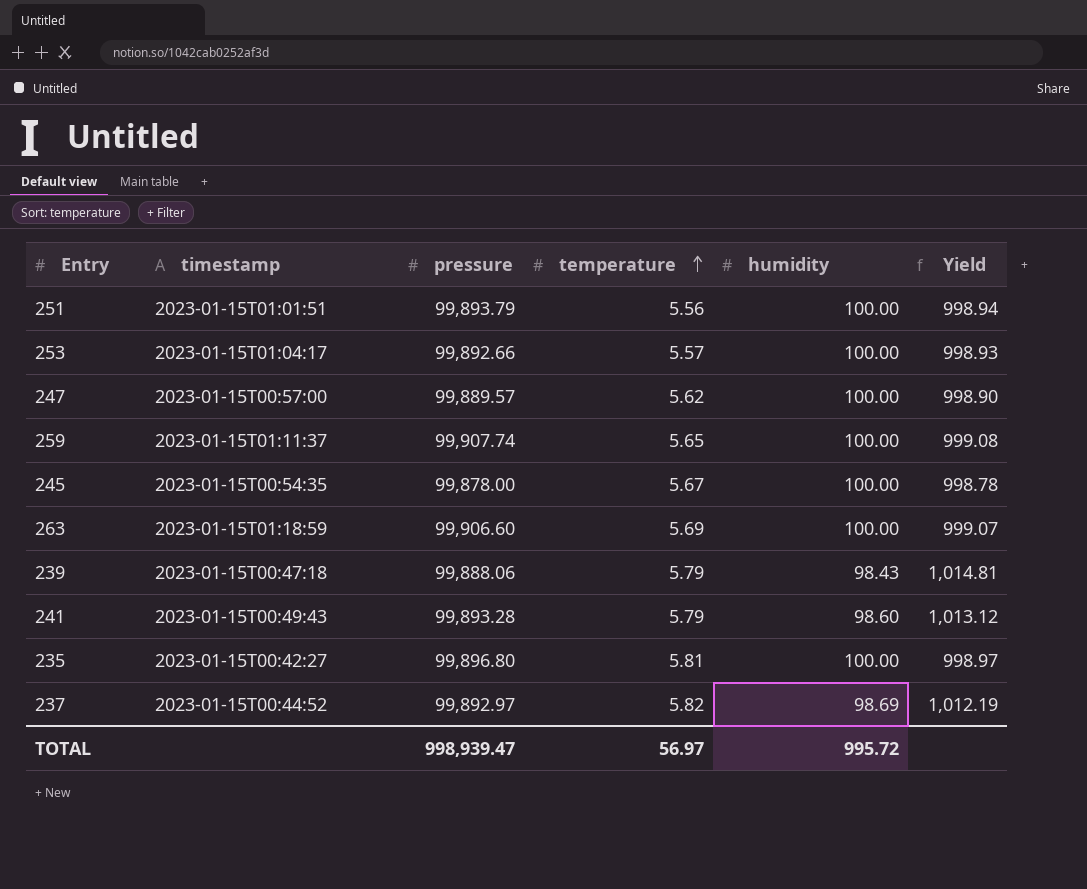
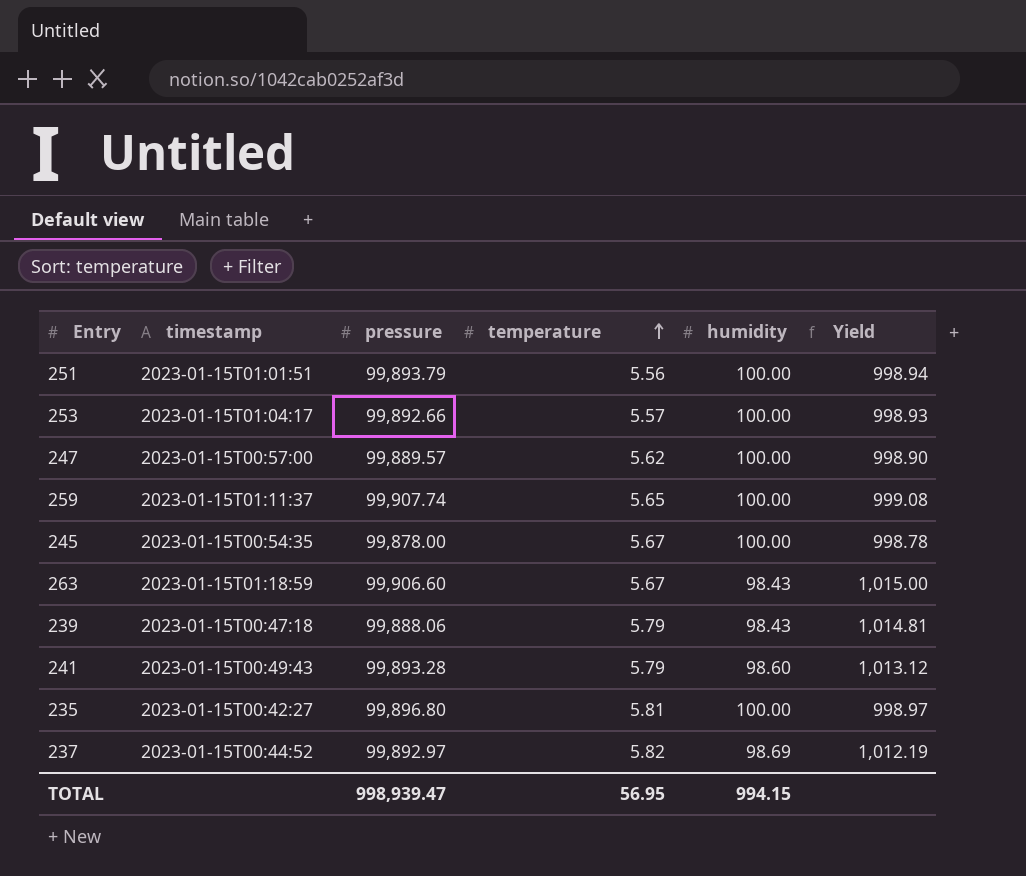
263 | temperature: 5.69 -> 5.67
263 | humidity: 100.00 -> 98.43
263 | Yield: 999.07 -> 1,015.00
TOTAL | temperature: 56.97 -> 56.95
TOTAL | humidity: 995.72 -> 994.15

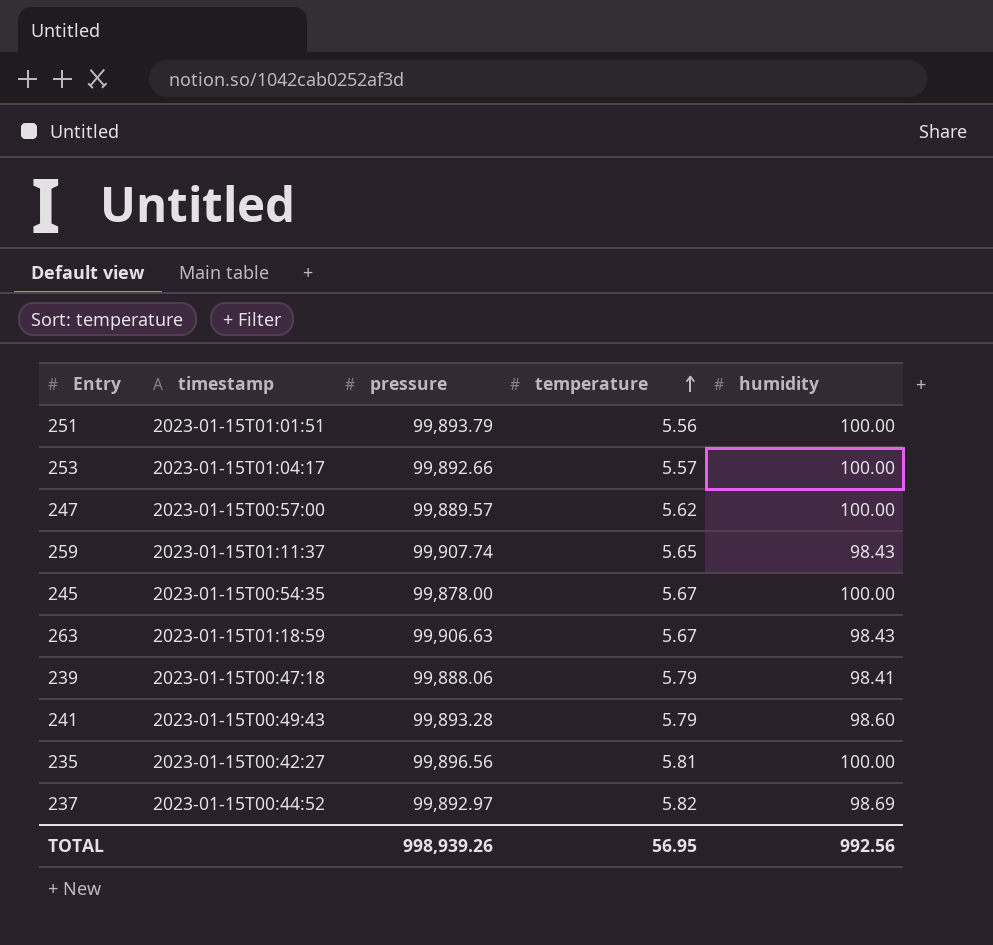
column Yield | formula: [pressure] / [humidity] -> none
259 | humidity: 100.00 -> 98.43
263 | pressure: 99,906.60 -> 99,906.63
239 | humidity: 98.43 -> 98.41
235 | pressure: 99,896.80 -> 99,896.56
TOTAL | pressure: 998,939.47 -> 998,939.26
TOTAL | humidity: 994.15 -> 992.56

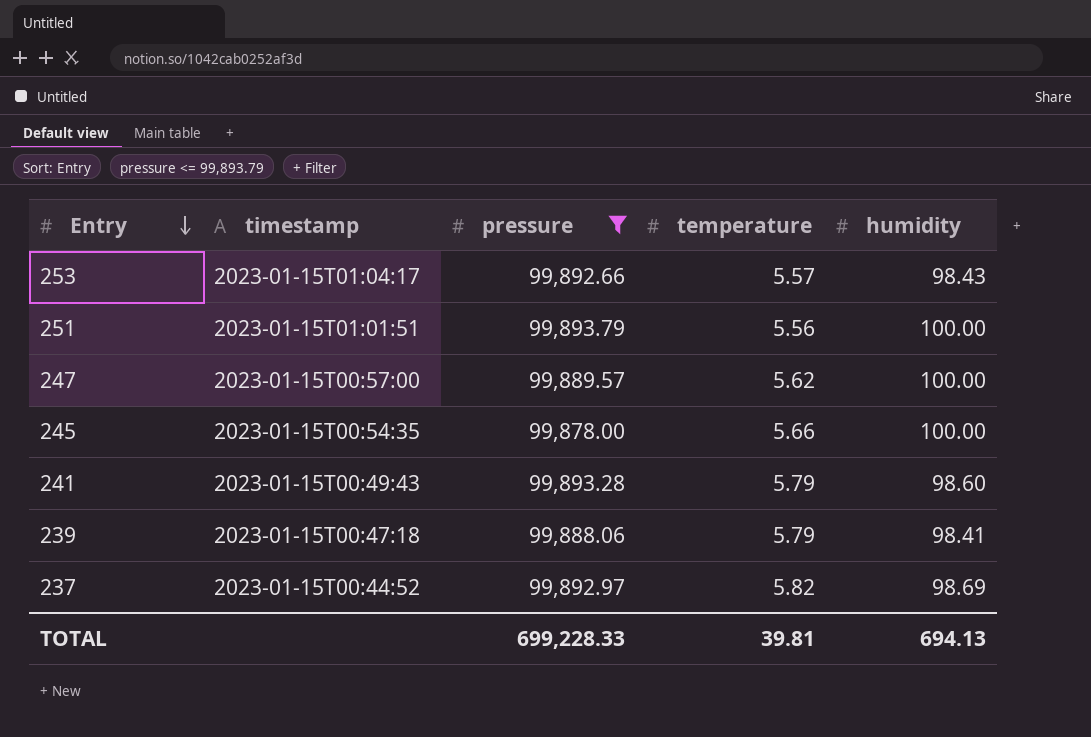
filter: none -> pressure <= 99,893.79
row order: temperature ascending -> Entry descending
253 | humidity: 100.00 -> 98.43
245 | temperature: 5.67 -> 5.66
TOTAL | pressure: 998,939.26 -> 699,228.33
TOTAL | temperature: 56.95 -> 39.81
TOTAL | humidity: 992.56 -> 694.13

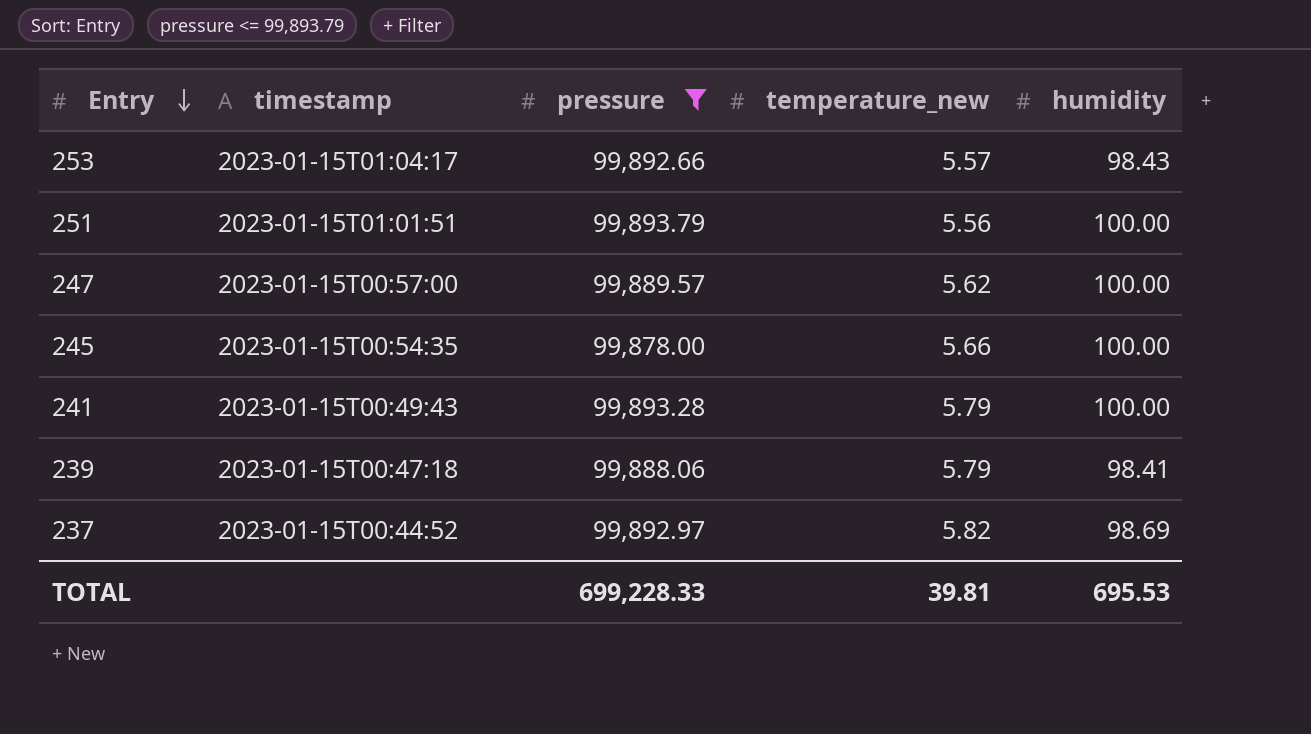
column name: temperature -> temperature_new
241 | humidity: 98.60 -> 100.00
TOTAL | humidity: 694.13 -> 695.53

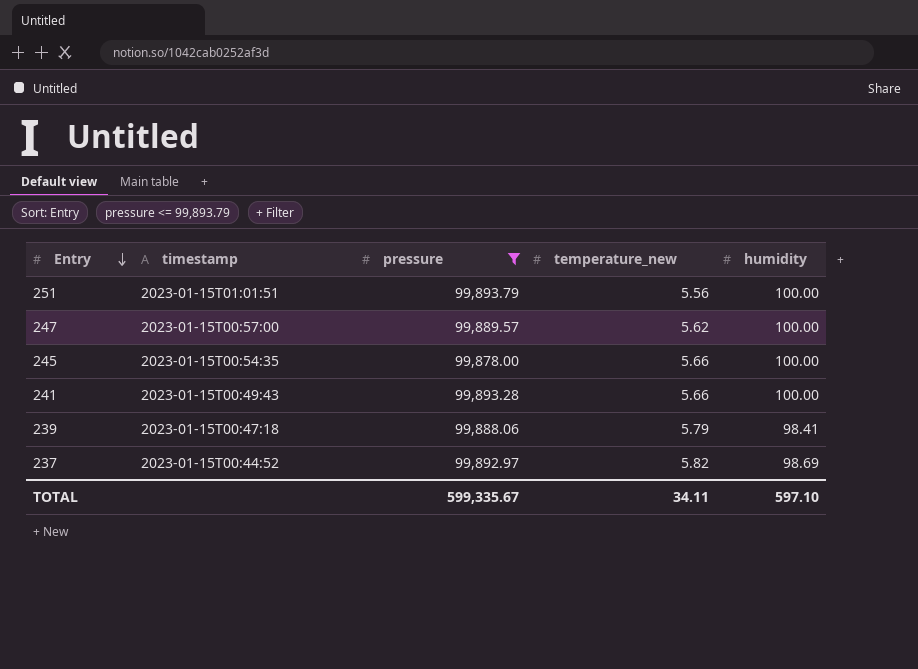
row 253: 2023-01-15T01:04:17 | 99,892.66 | 5.57 | 98.43 -> none
241 | temperature_new: 5.79 -> 5.66
TOTAL | pressure: 699,228.33 -> 599,335.67
TOTAL | temperature_new: 39.81 -> 34.11
TOTAL | humidity: 695.53 -> 597.10

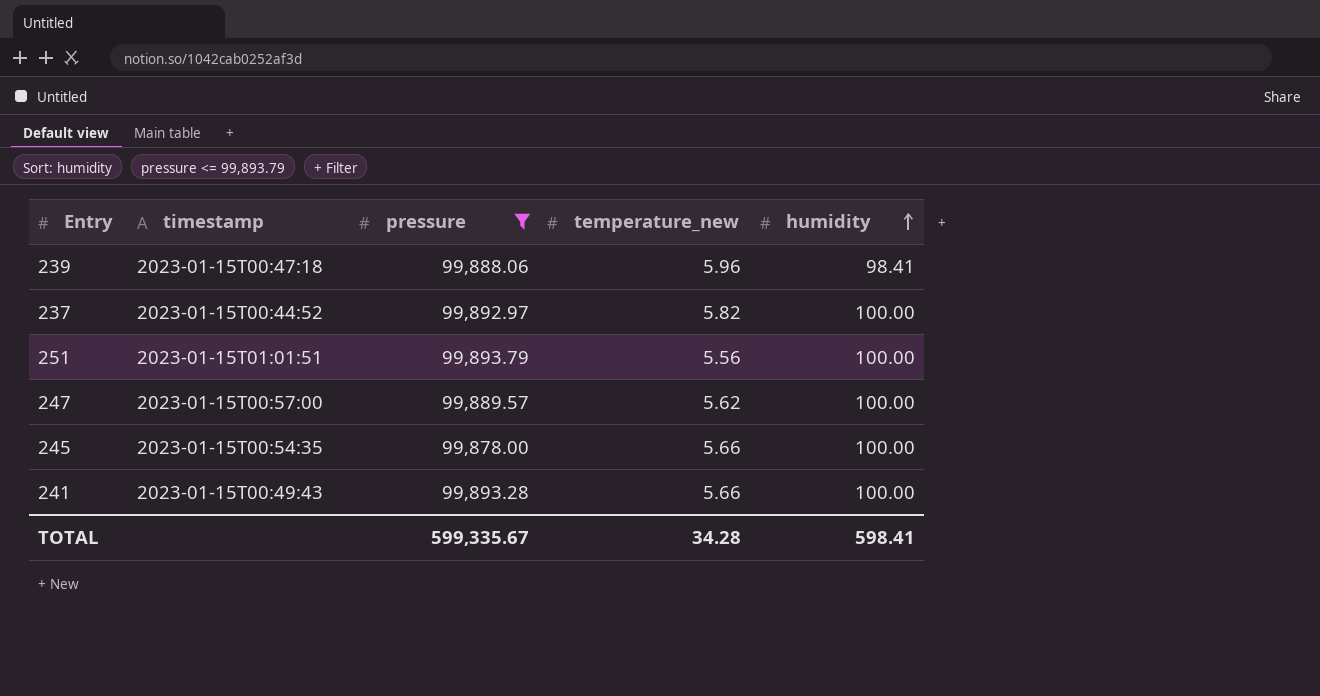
row order: Entry descending -> humidity ascending
239 | temperature_new: 5.79 -> 5.96
237 | humidity: 98.69 -> 100.00
TOTAL | temperature_new: 34.11 -> 34.28
TOTAL | humidity: 597.10 -> 598.41

